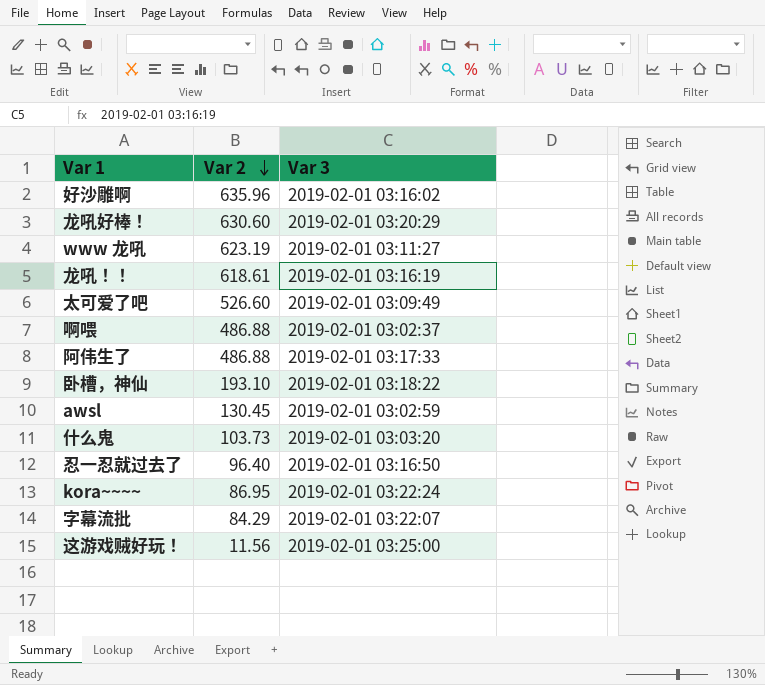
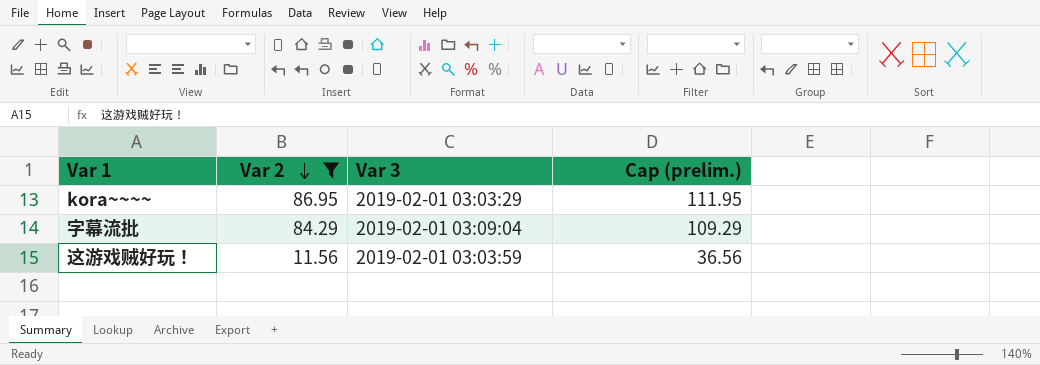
filter: none -> Var 2 <= 86.95
column Cap (prelim.) | formula: none -> [Var 2] + 25
kora~~~~ | Var 3: 2019-02-01 03:22:24 -> 2019-02-01 03:03:29
字幕流批 | Var 3: 2019-02-01 03:22:07 -> 2019-02-01 03:09:04
这游戏贼好玩！ | Var 3: 2019-02-01 03:25:00 -> 2019-02-01 03:03:59

